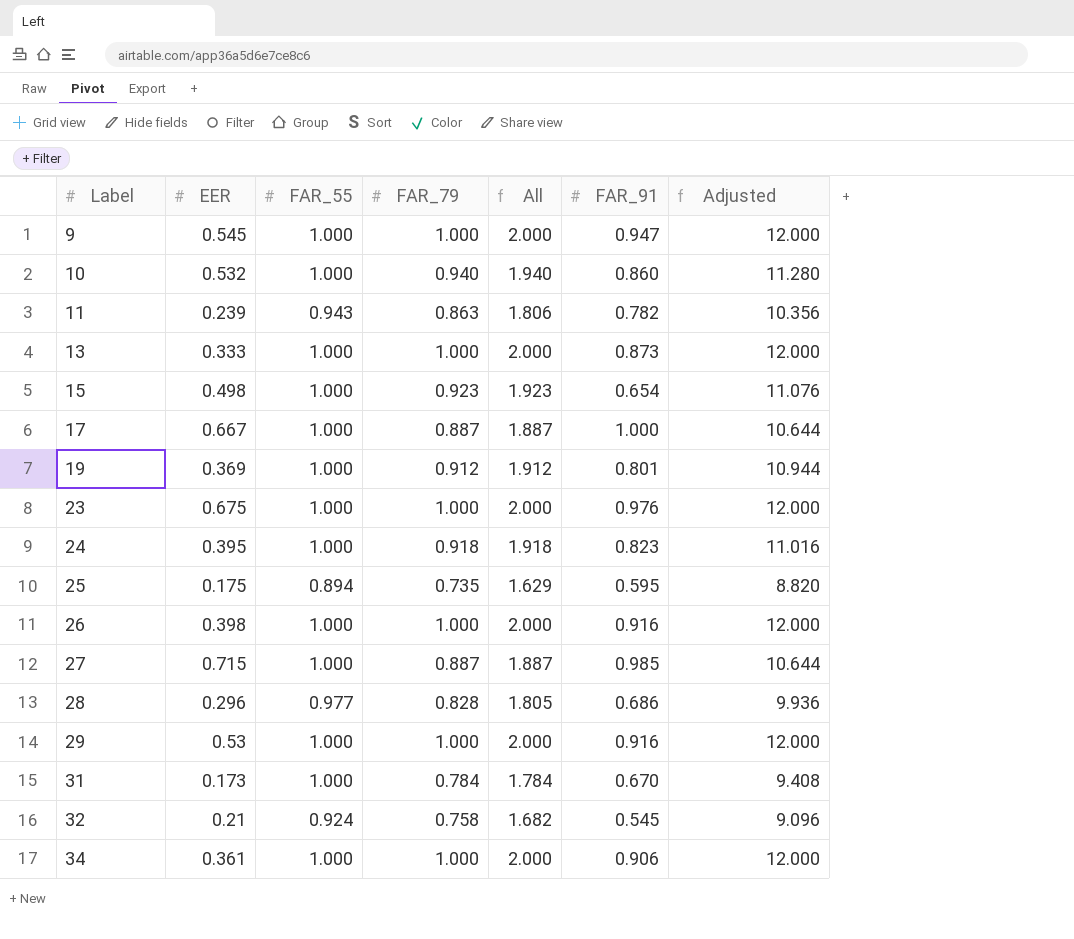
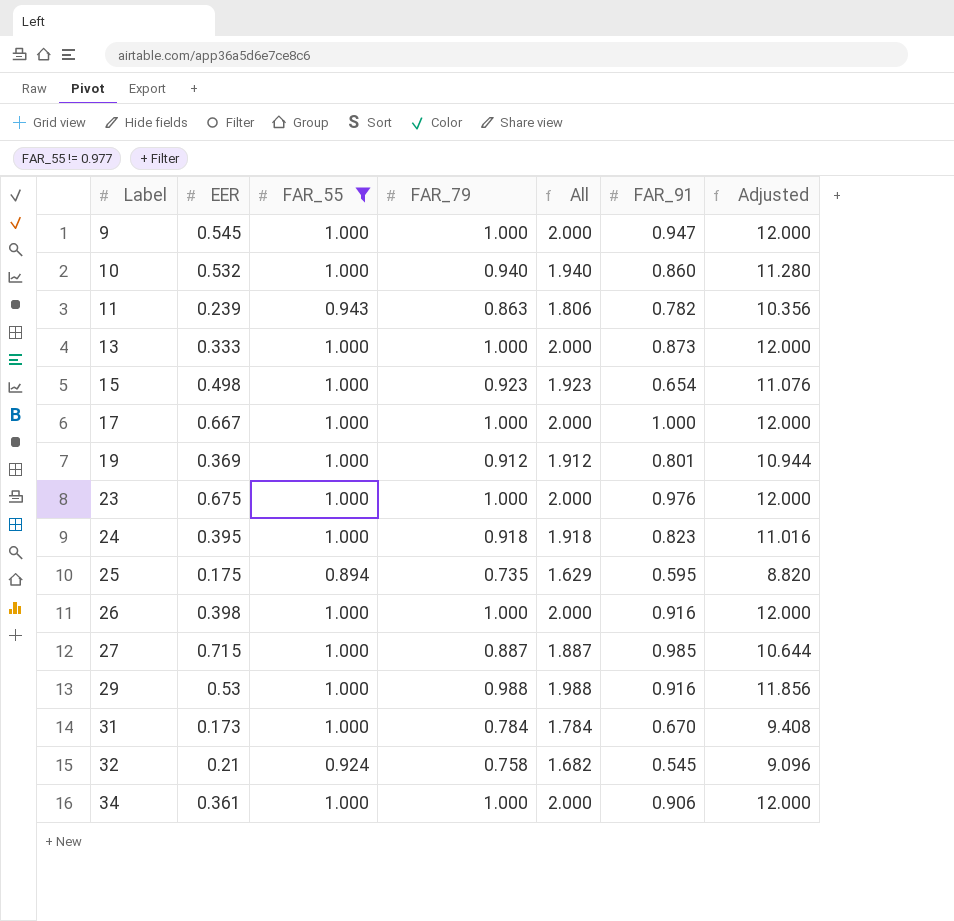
filter: none -> FAR_55 != 0.977
17 | FAR_79: 0.887 -> 1.000
17 | All: 1.887 -> 2.000
17 | Adjusted: 10.644 -> 12.000
29 | FAR_79: 1.000 -> 0.988
29 | All: 2.000 -> 1.988
29 | Adjusted: 12.000 -> 11.856

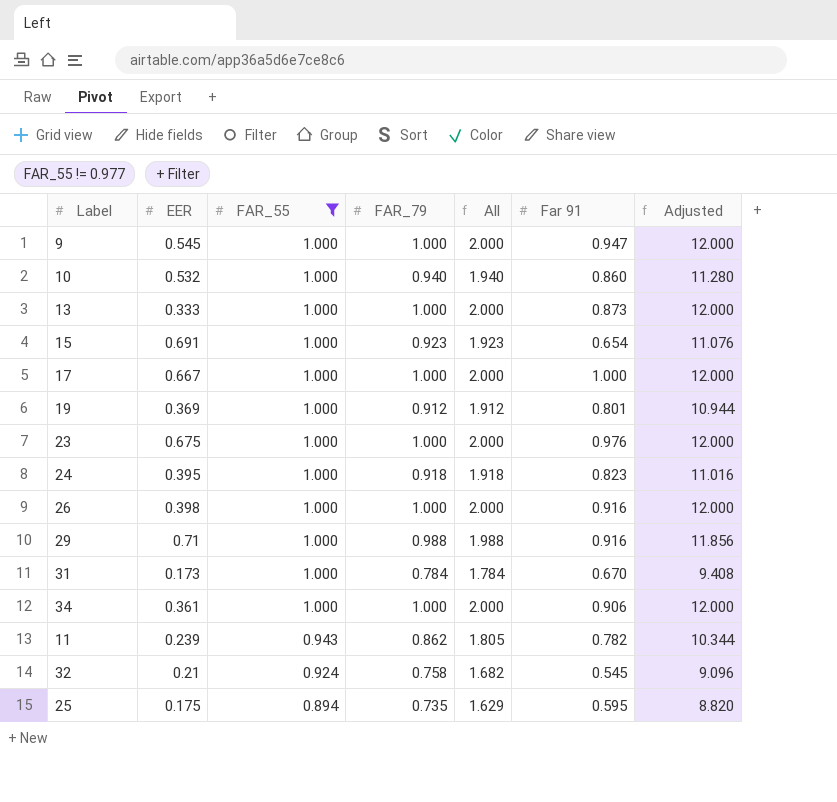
row order: Label ascending -> FAR_55 descending
column name: FAR_91 -> Far 91
row 27: 0.715 | 1.000 | 0.887 | 1.887 | 0.985 | 10.644 -> none
15 | EER: 0.498 -> 0.691
29 | EER: 0.53 -> 0.71
11 | FAR_79: 0.863 -> 0.862
11 | All: 1.806 -> 1.805
11 | Adjusted: 10.356 -> 10.344

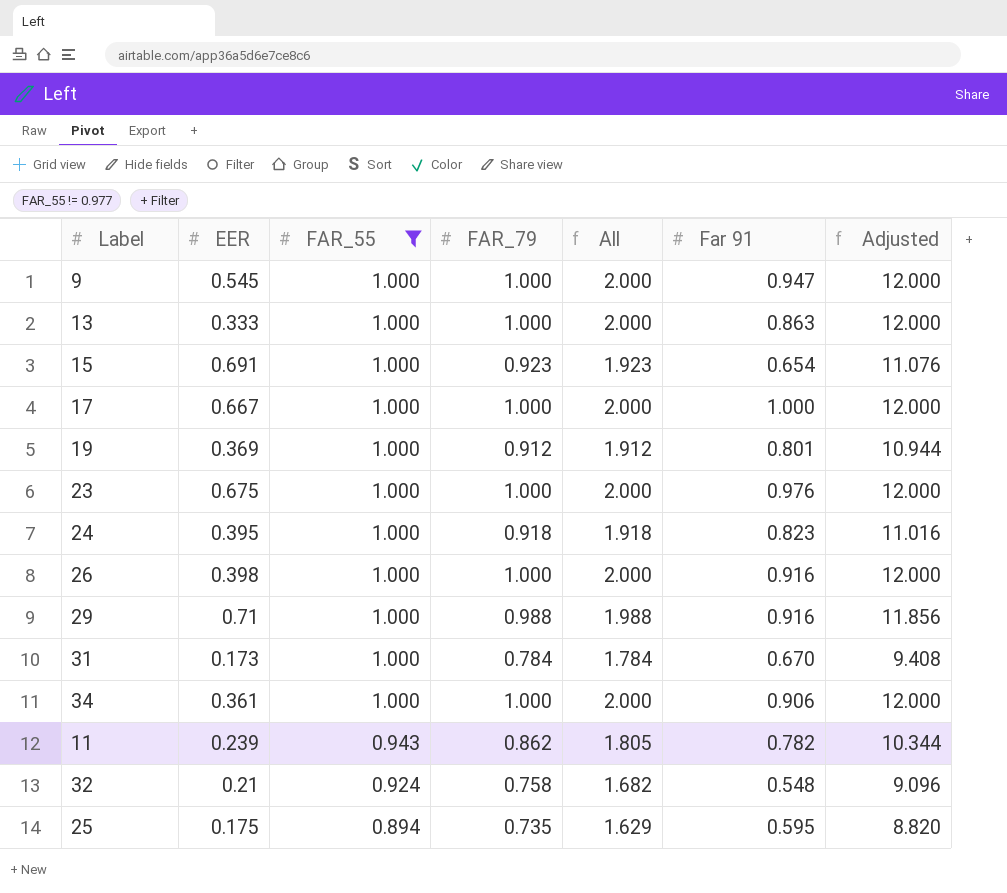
row 10: 0.532 | 1.000 | 0.940 | 1.940 | 0.860 | 11.280 -> none
13 | Far 91: 0.873 -> 0.863
32 | Far 91: 0.545 -> 0.548

